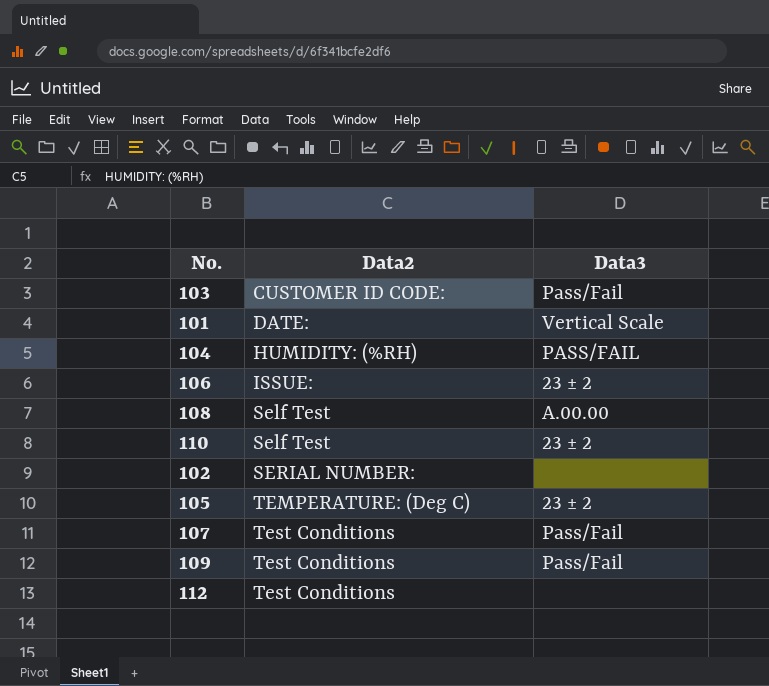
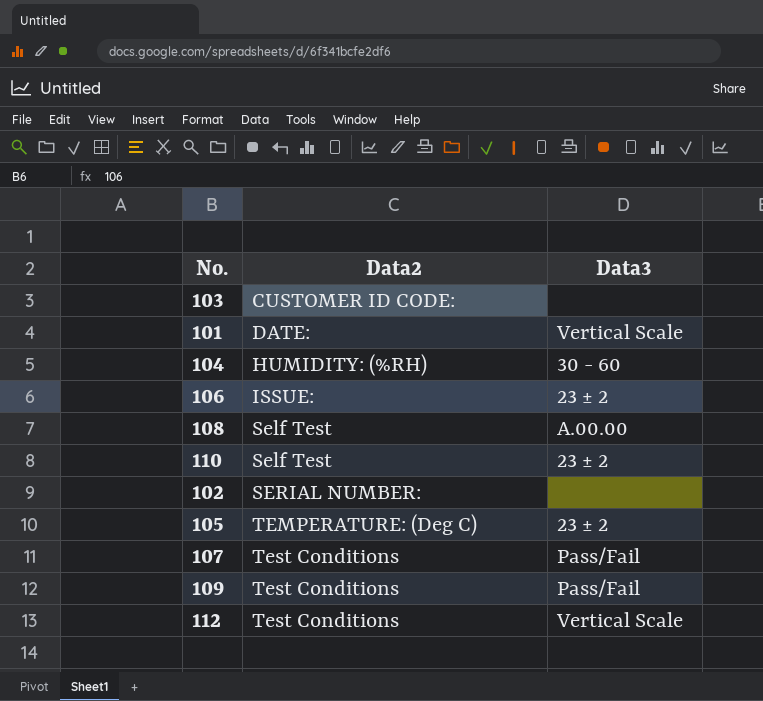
103 | Data3: Pass/Fail -> none
104 | Data3: PASS/FAIL -> 30 - 60
112 | Data3: none -> Vertical Scale

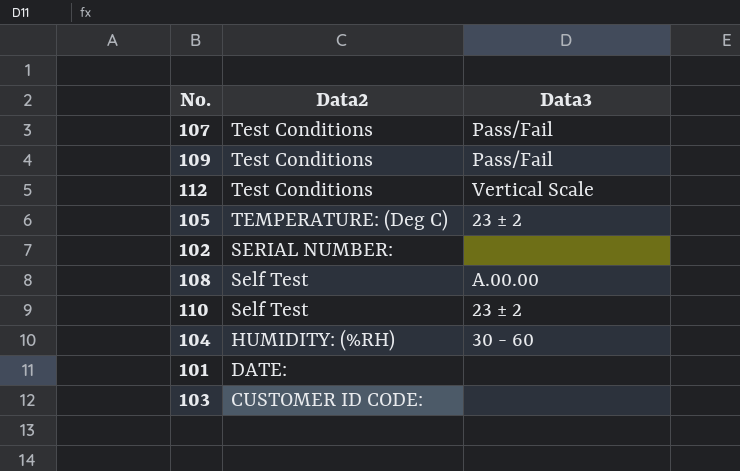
row order: Data2 ascending -> Data2 descending
row 106: ISSUE: | 23 ± 2 -> none
101 | Data3: Vertical Scale -> none

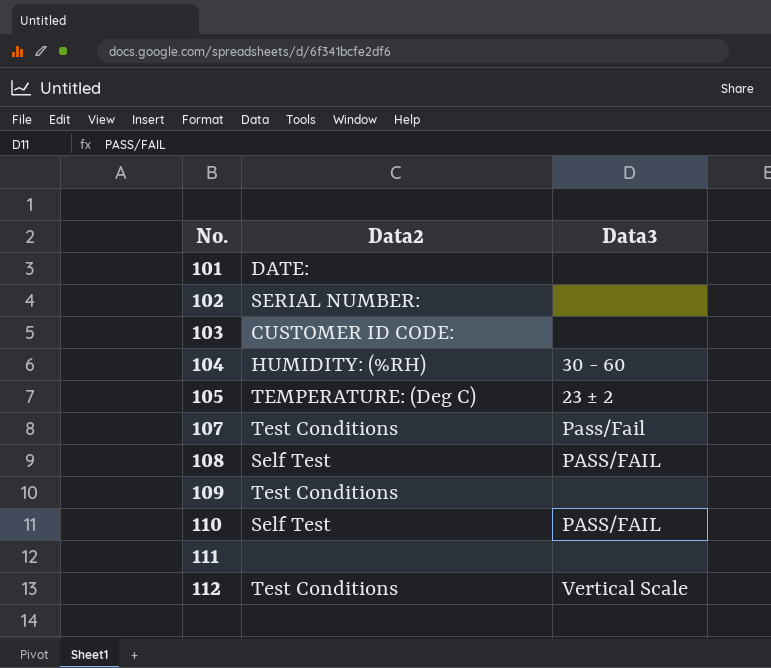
row order: Data2 descending -> No. ascending
108 | Data3: A.00.00 -> PASS/FAIL
109 | Data3: Pass/Fail -> none
110 | Data3: 23 ± 2 -> PASS/FAIL
row 111: none -> none | none

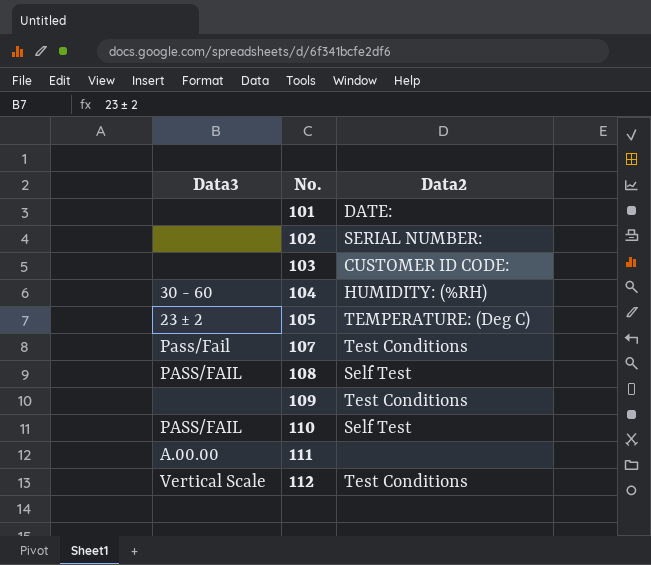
column Data3 | position: 3 -> 1
111 | Data3: none -> A.00.00

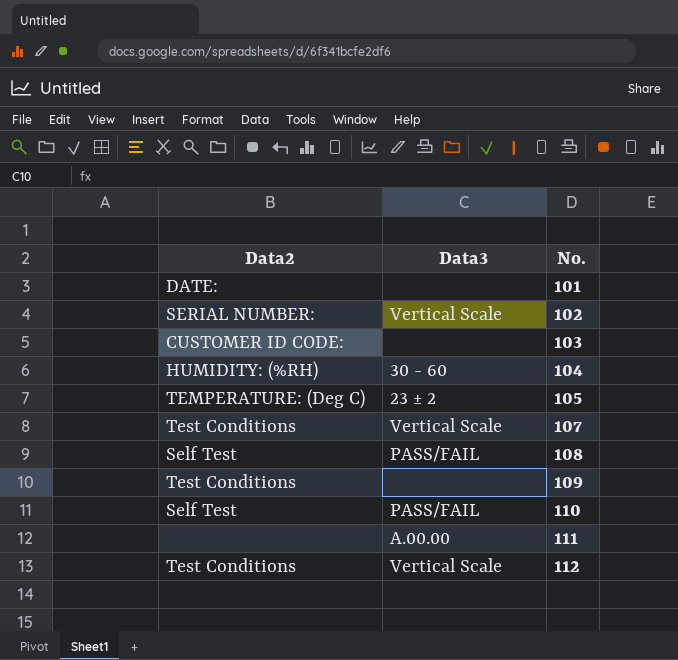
column Data2 | position: 3 -> 1
102 | Data3: none -> Vertical Scale
107 | Data3: Pass/Fail -> Vertical Scale

